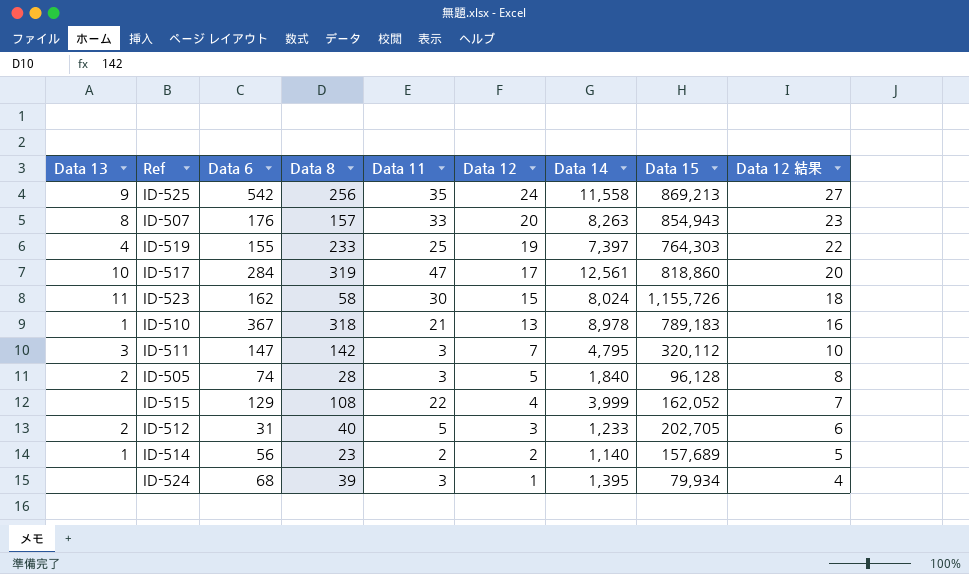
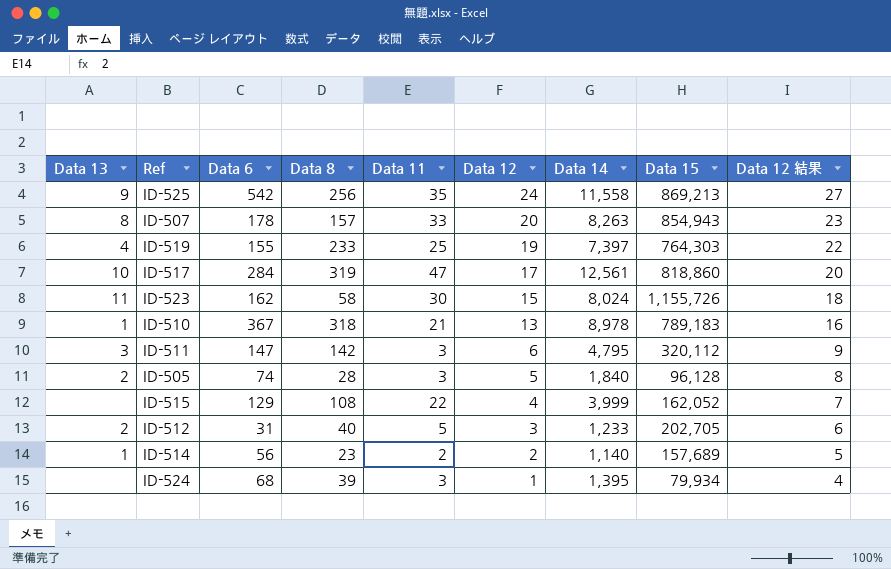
ID-507 | Data 6: 176 -> 178
ID-511 | Data 12: 7 -> 6
ID-511 | Data 12 結果: 10 -> 9

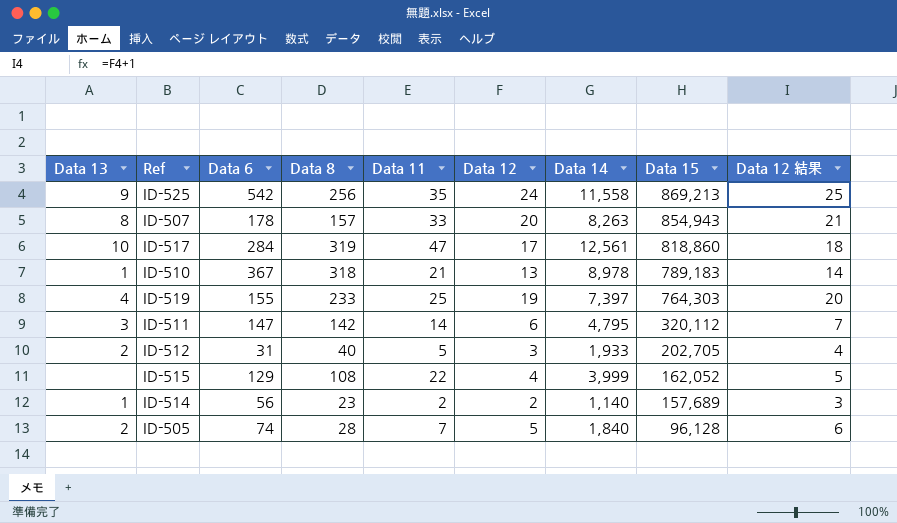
row order: Data 12 descending -> Data 15 descending
column Data 12 結果 | formula: [Data 12] + 3 -> [Data 12] + 1
row ID-523: 11 | 162 | 58 | 30 | 15 | 8,024 | 1,155,726 | 18 -> none
row ID-524: none | 68 | 39 | 3 | 1 | 1,395 | 79,934 | 4 -> none
ID-511 | Data 11: 3 -> 14
ID-512 | Data 14: 1,233 -> 1,933
ID-505 | Data 11: 3 -> 7

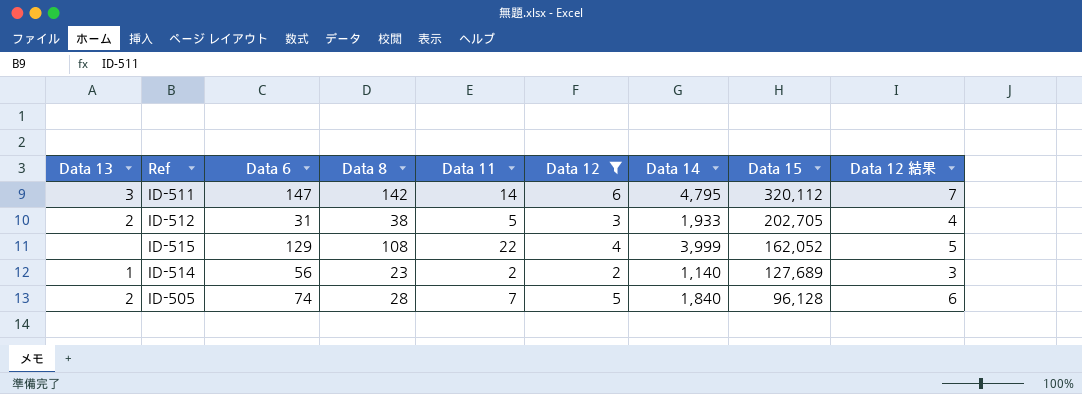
filter: none -> Data 12 <= 6
ID-512 | Data 8: 40 -> 38
ID-514 | Data 15: 157,689 -> 127,689

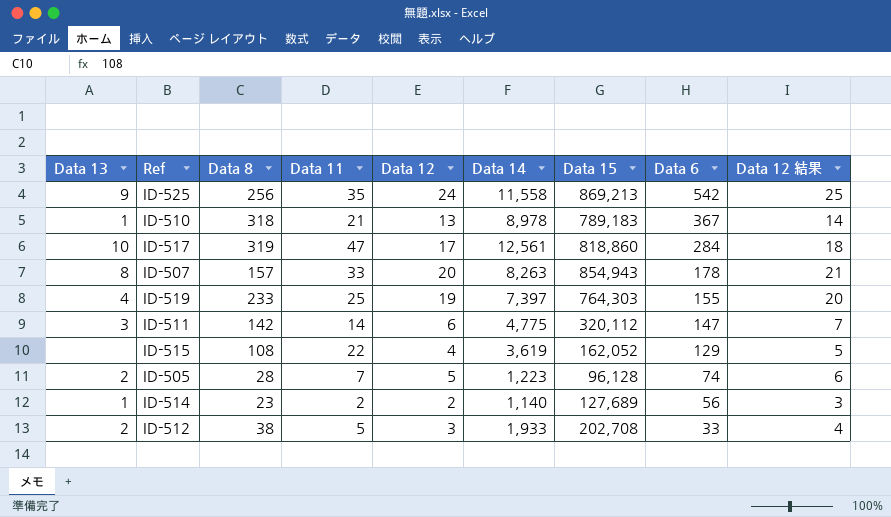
filter: Data 12 <= 6 -> none
row order: Data 15 descending -> Data 6 descending
column Data 6 | position: 3 -> 8
ID-511 | Data 14: 4,795 -> 4,775
ID-515 | Data 14: 3,999 -> 3,619
ID-505 | Data 14: 1,840 -> 1,223
ID-512 | Data 15: 202,705 -> 202,708
ID-512 | Data 6: 31 -> 33

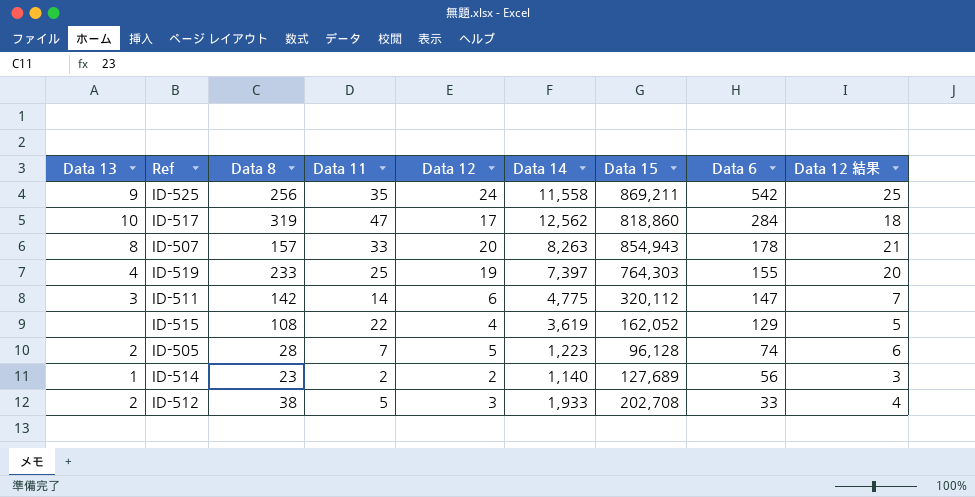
row ID-510: 1 | 318 | 21 | 13 | 8,978 | 789,183 | 367 | 14 -> none
ID-525 | Data 15: 869,213 -> 869,211
ID-517 | Data 14: 12,561 -> 12,562

